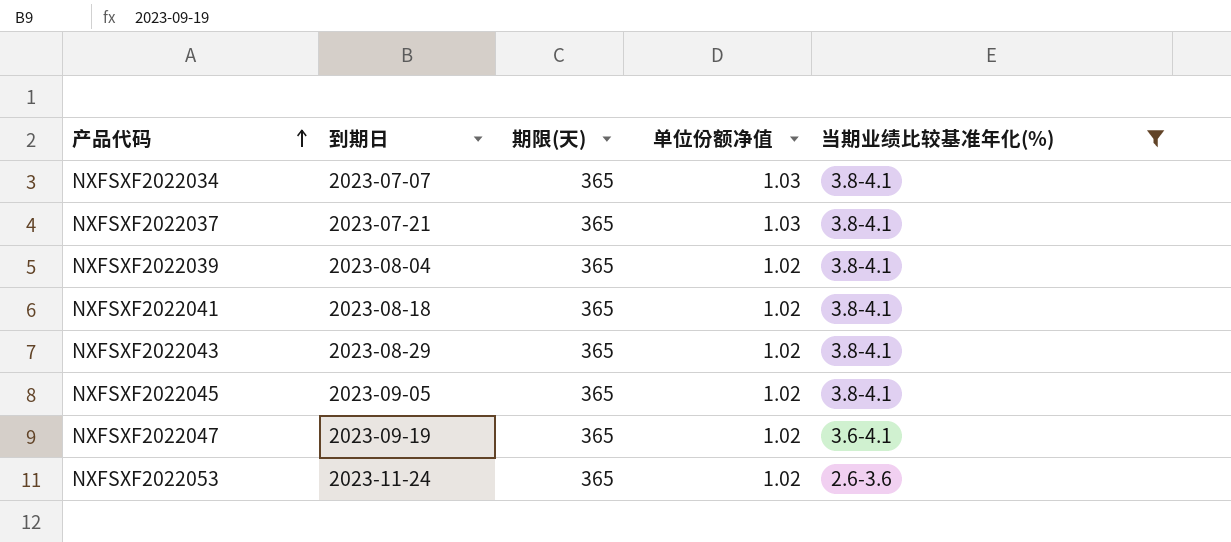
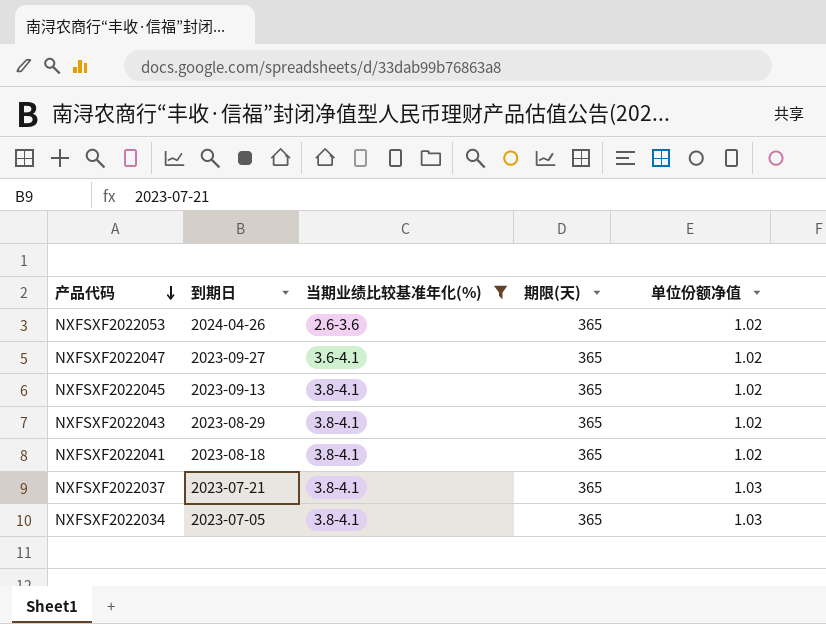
row order: 产品代码 ascending -> 产品代码 descending
column 当期业绩比较基准年化(%) | position: 5 -> 3
row NXFSXF2022039: 2023-08-04 | 365 | 1.02 | 3.8-4.1 -> none
NXFSXF2022053 | 到期日: 2023-11-24 -> 2024-04-26
NXFSXF2022047 | 到期日: 2023-09-19 -> 2023-09-27
NXFSXF2022045 | 到期日: 2023-09-05 -> 2023-09-13
NXFSXF2022034 | 到期日: 2023-07-07 -> 2023-07-05

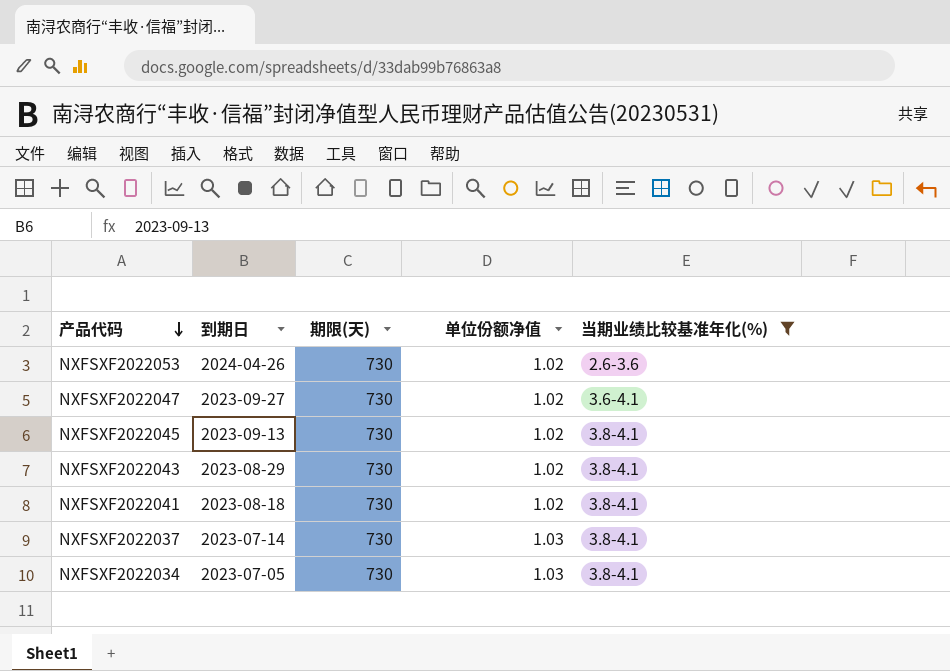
column 当期业绩比较基准年化(%) | position: 3 -> 5
NXFSXF2022053 | 期限(天): 365 -> 730
NXFSXF2022047 | 期限(天): 365 -> 730
NXFSXF2022045 | 期限(天): 365 -> 730
NXFSXF2022043 | 期限(天): 365 -> 730
NXFSXF2022041 | 期限(天): 365 -> 730
NXFSXF2022037 | 到期日: 2023-07-21 -> 2023-07-14
NXFSXF2022037 | 期限(天): 365 -> 730
NXFSXF2022034 | 期限(天): 365 -> 730

